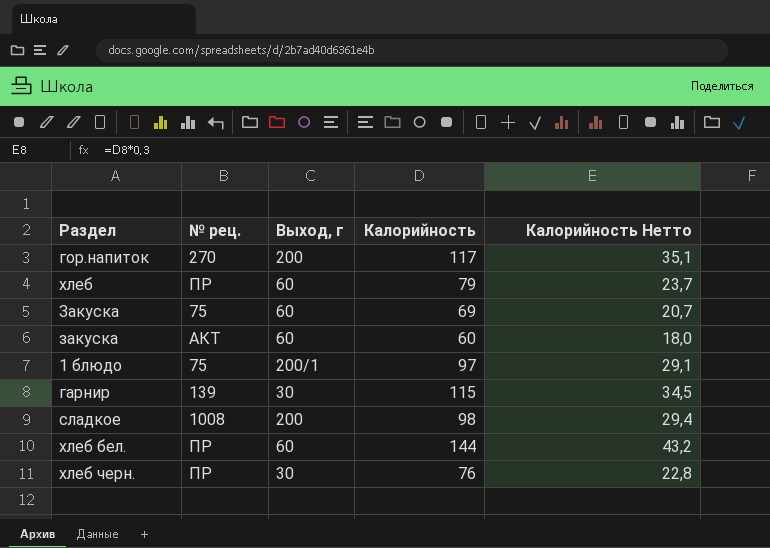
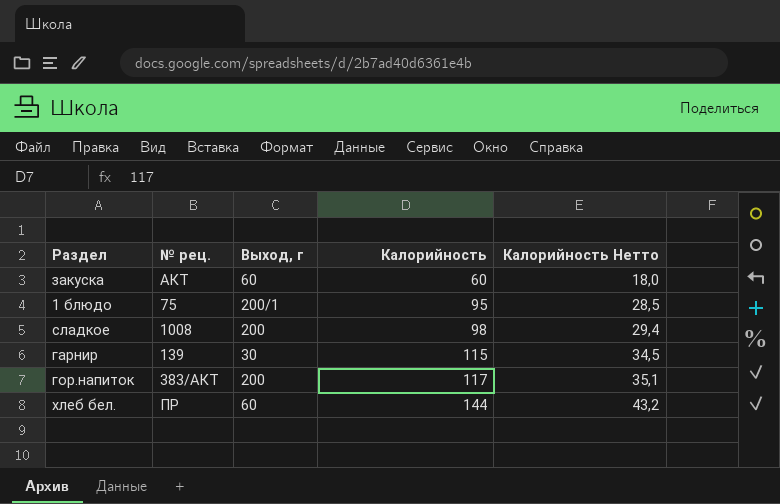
row order: none -> Калорийность ascending
row хлеб: ПР | 60 | 79 | 23,7 -> none
row Закуска: 75 | 60 | 69 | 20,7 -> none
row хлеб черн.: ПР | 30 | 76 | 22,8 -> none
1 блюдо | Калорийность: 97 -> 95
1 блюдо | Калорийность Нетто: 29,1 -> 28,5
гор.напиток | № рец.: 270 -> 383/АКТ

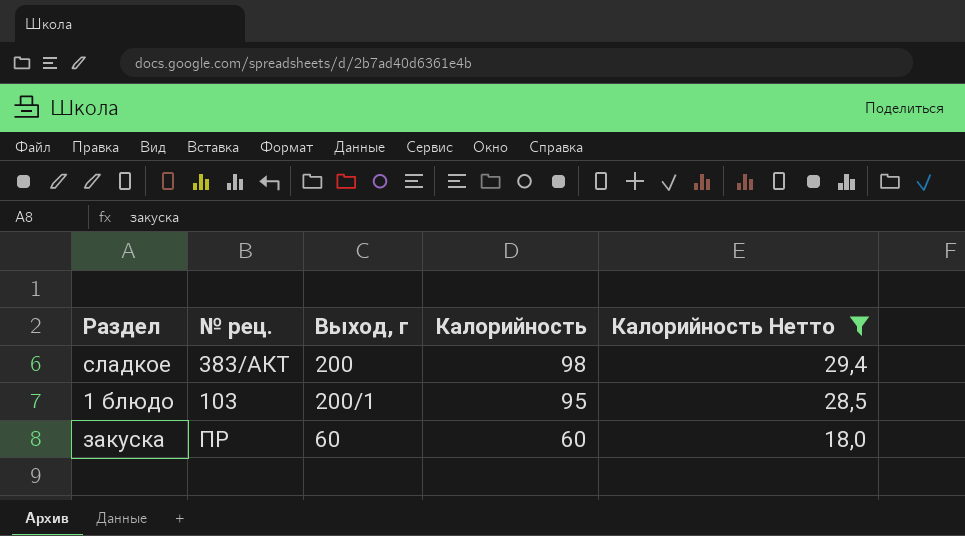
filter: none -> Калорийность Нетто <= 29,4
row order: Калорийность ascending -> Калорийность descending
сладкое | № рец.: 1008 -> 383/АКТ
1 блюдо | № рец.: 75 -> 103
закуска | № рец.: АКТ -> ПР

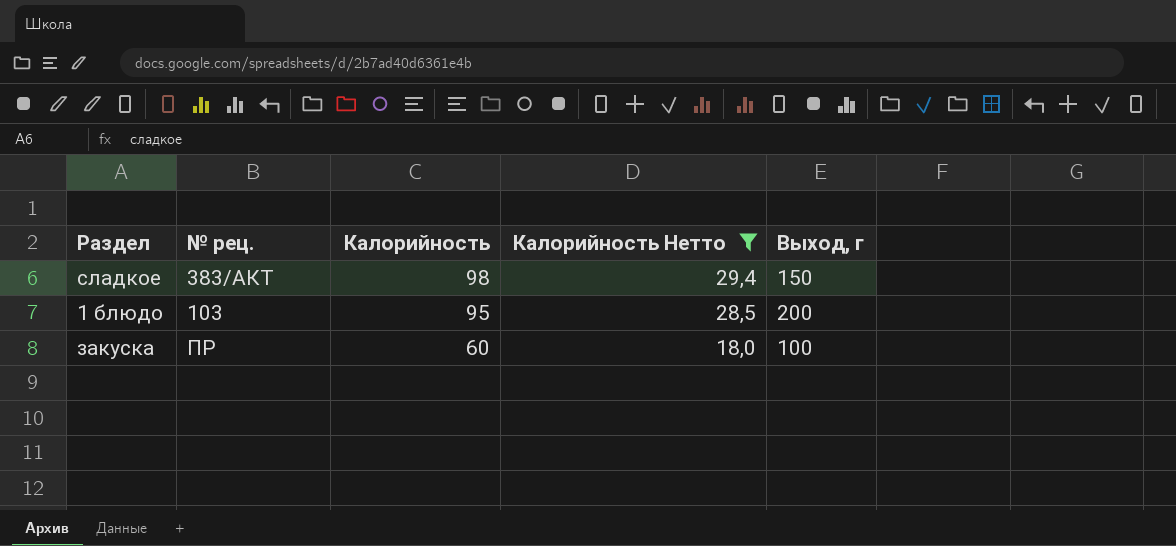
column Выход, г | position: 3 -> 5
сладкое | Выход, г: 200 -> 150
1 блюдо | Выход, г: 200/1 -> 200
закуска | Выход, г: 60 -> 100

